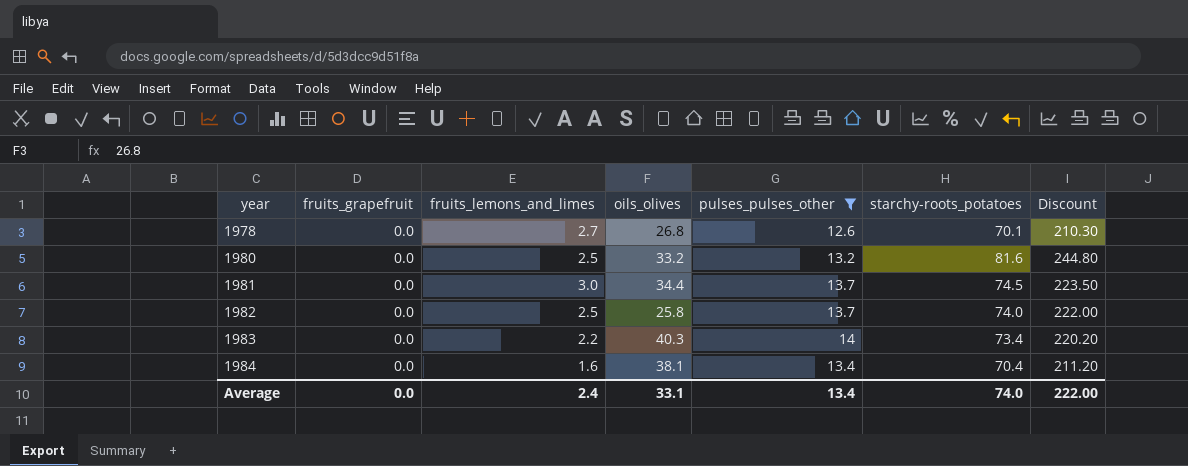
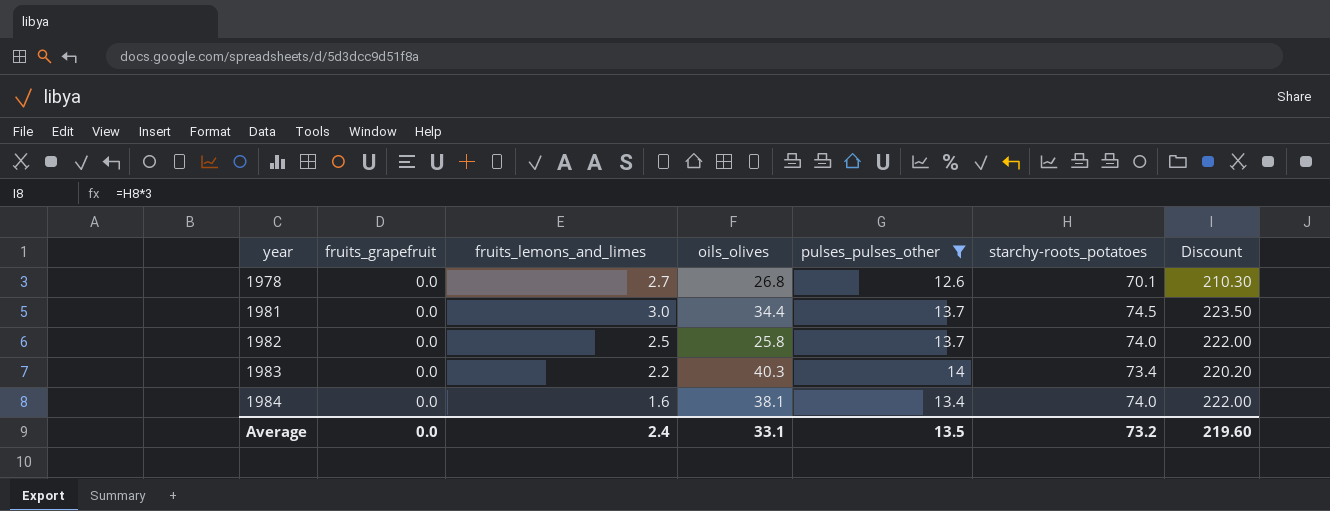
row 1980: 0.0 | 2.5 | 33.2 | 13.2 | 81.6 | 244.80 -> none
1984 | starchy-roots_potatoes: 70.4 -> 74.0
1984 | Discount: 211.20 -> 222.00
Average | pulses_pulses_other: 13.4 -> 13.5
Average | starchy-roots_potatoes: 74.0 -> 73.2
Average | Discount: 222.00 -> 219.60

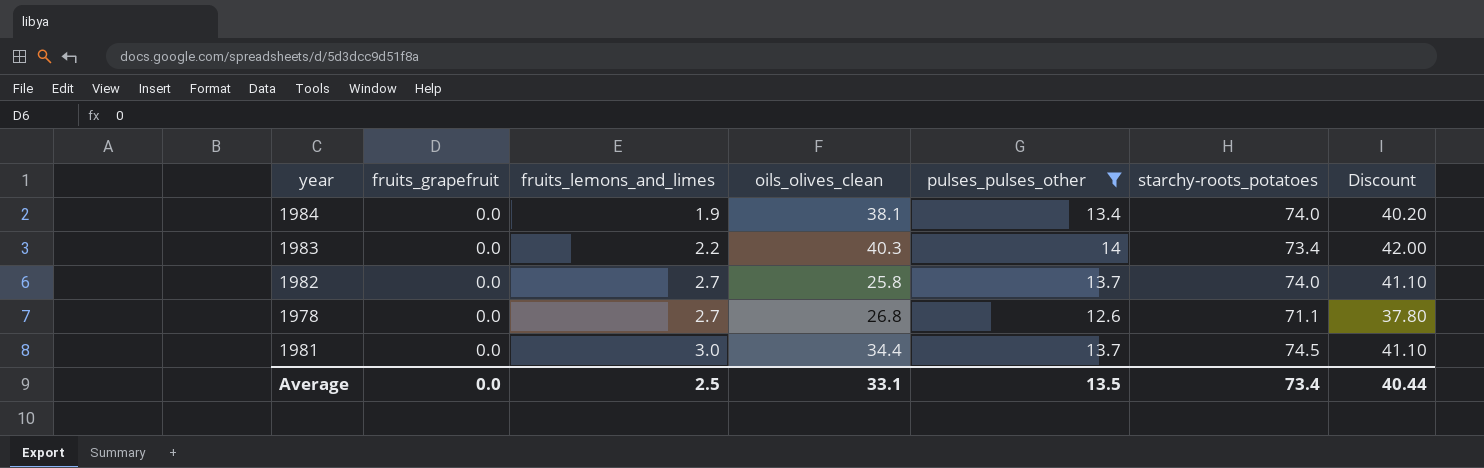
row order: year ascending -> fruits_lemons_and_limes ascending
column name: oils_olives -> oils_olives_clean
column Discount | formula: [starchy-roots_potatoes] * 3 -> [pulses_pulses_other] * 3
1984 | fruits_lemons_and_limes: 1.6 -> 1.9
1982 | fruits_lemons_and_limes: 2.5 -> 2.7
1978 | starchy-roots_potatoes: 70.1 -> 71.1
Average | fruits_lemons_and_limes: 2.4 -> 2.5
Average | starchy-roots_potatoes: 73.2 -> 73.4
Average | Discount: 219.60 -> 40.44

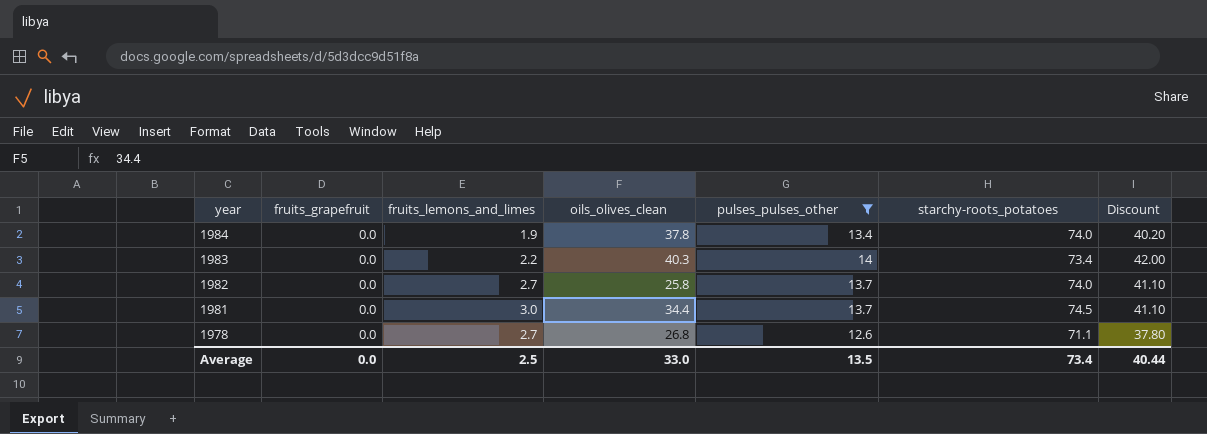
row order: fruits_lemons_and_limes ascending -> year descending
1984 | oils_olives_clean: 38.1 -> 37.8
Average | oils_olives_clean: 33.1 -> 33.0

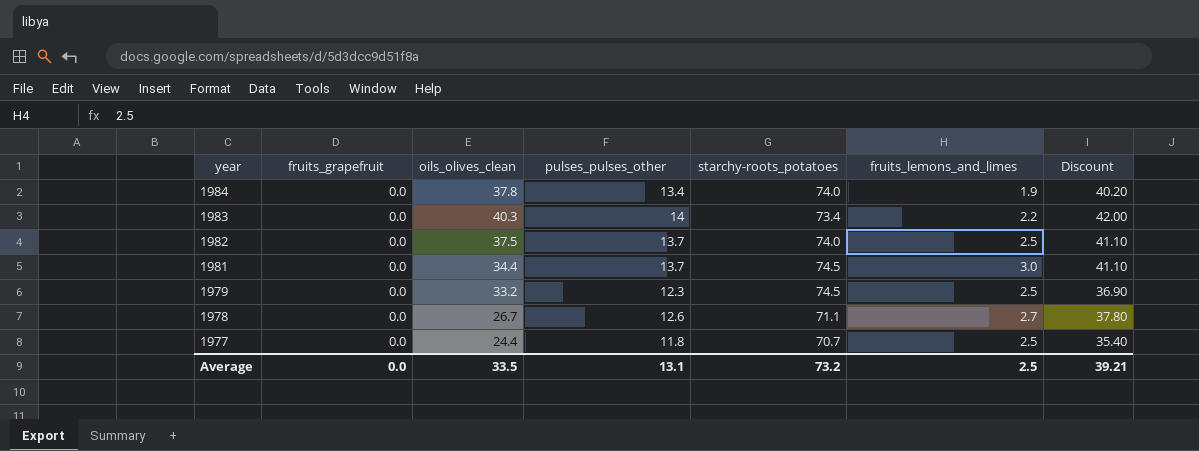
filter: pulses_pulses_other >= 12.6 -> none
column fruits_lemons_and_limes | position: 3 -> 6
1982 | oils_olives_clean: 25.8 -> 37.5
1982 | fruits_lemons_and_limes: 2.7 -> 2.5
1978 | oils_olives_clean: 26.8 -> 26.7
Average | oils_olives_clean: 33.0 -> 33.5
Average | pulses_pulses_other: 13.5 -> 13.1
Average | starchy-roots_potatoes: 73.4 -> 73.2
Average | Discount: 40.44 -> 39.21

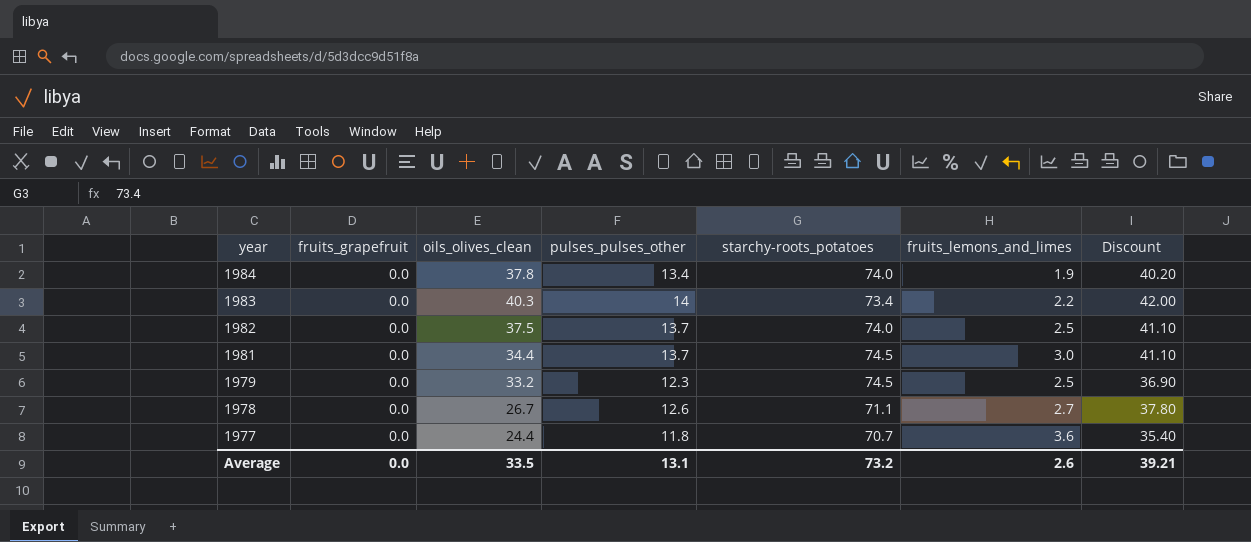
1977 | fruits_lemons_and_limes: 2.5 -> 3.6
Average | fruits_lemons_and_limes: 2.5 -> 2.6

